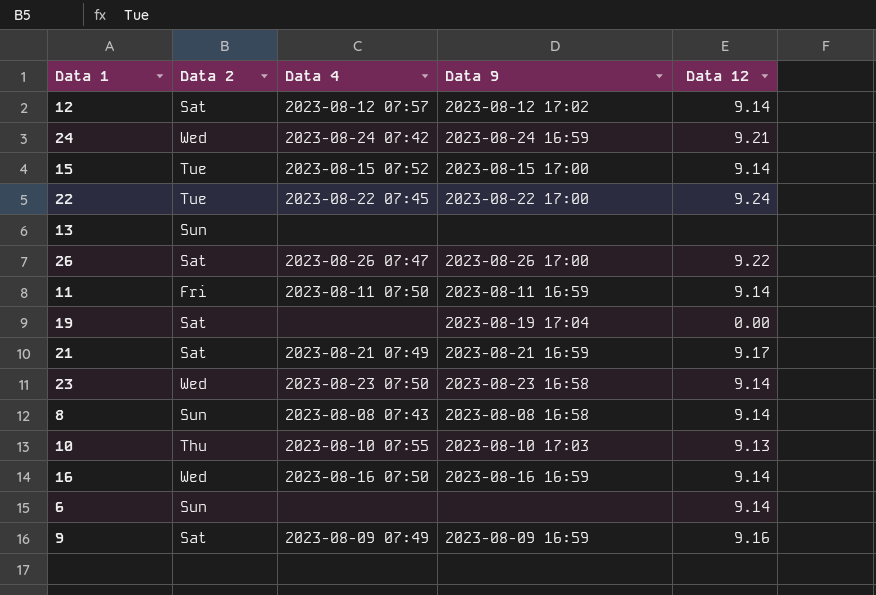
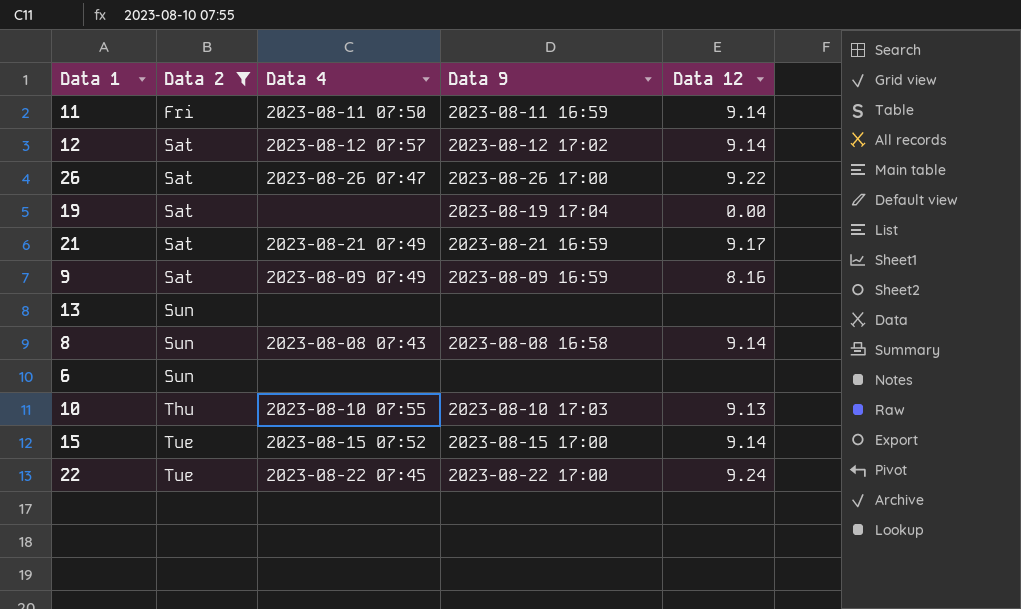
filter: none -> Data 2 != Wed
row order: none -> Data 2 ascending
9 | Data 12: 9.16 -> 8.16
6 | Data 12: 9.14 -> none

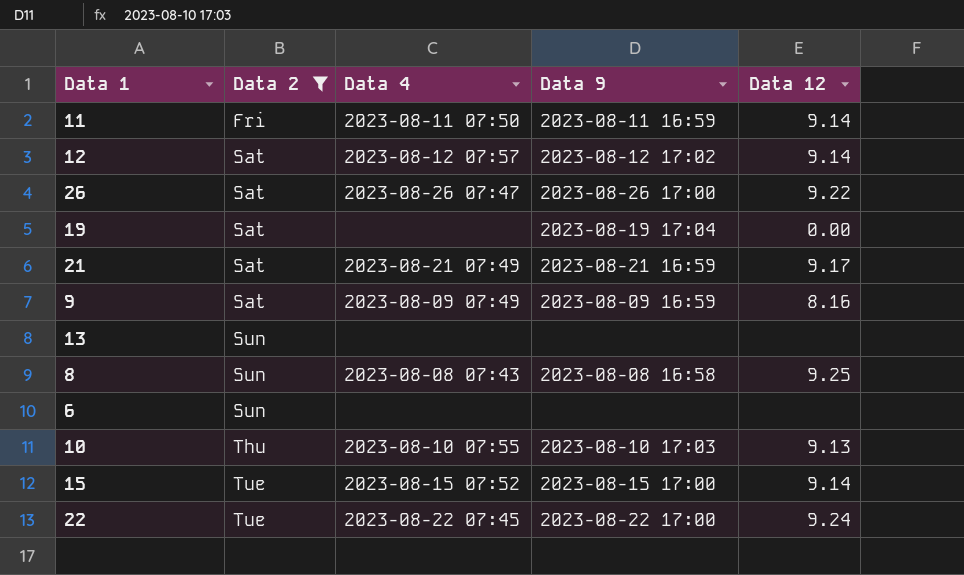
8 | Data 12: 9.14 -> 9.25

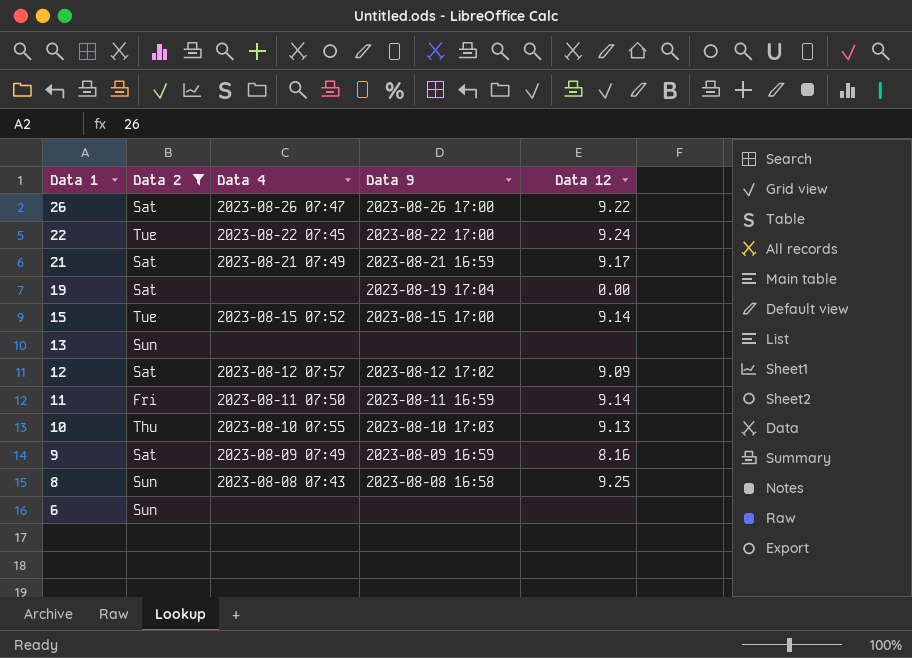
row order: Data 2 ascending -> Data 1 descending
12 | Data 12: 9.14 -> 9.09

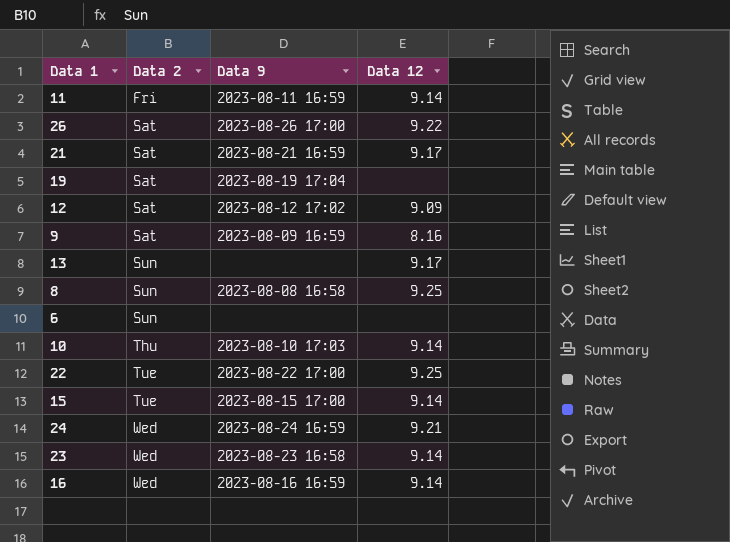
filter: Data 2 != Wed -> none
row order: Data 1 descending -> Data 2 ascending
column Data 4 | position: 3 -> none
19 | Data 12: 0.00 -> none
13 | Data 12: none -> 9.17
10 | Data 12: 9.13 -> 9.14
22 | Data 12: 9.24 -> 9.25

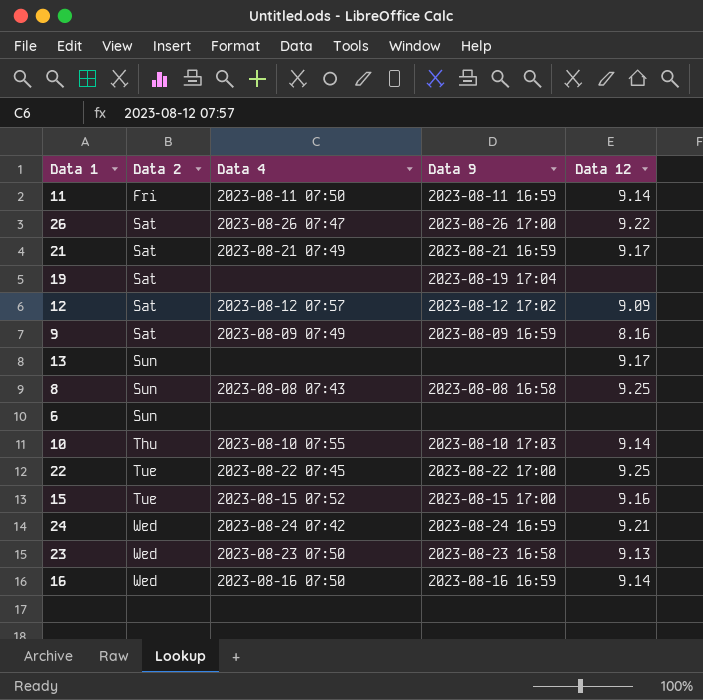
column Data 4 | position: none -> 3
15 | Data 12: 9.14 -> 9.16
23 | Data 12: 9.14 -> 9.13

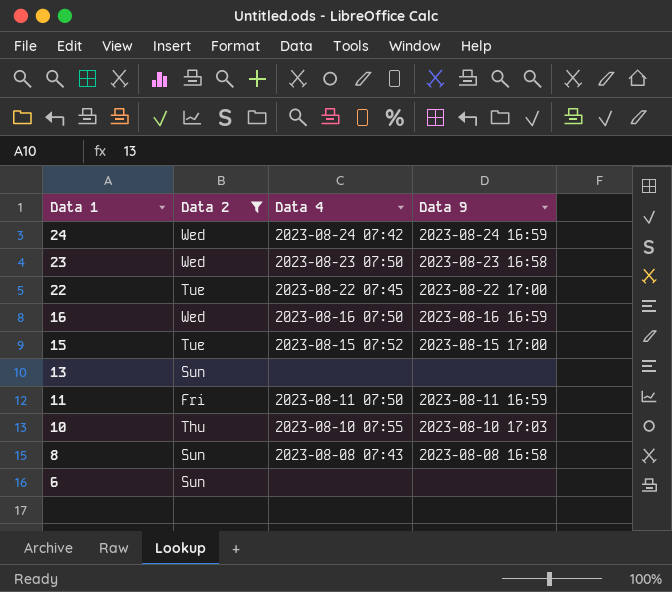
filter: none -> Data 2 != Sat
row order: Data 2 ascending -> Data 1 descending
column Data 12 | position: 5 -> none

